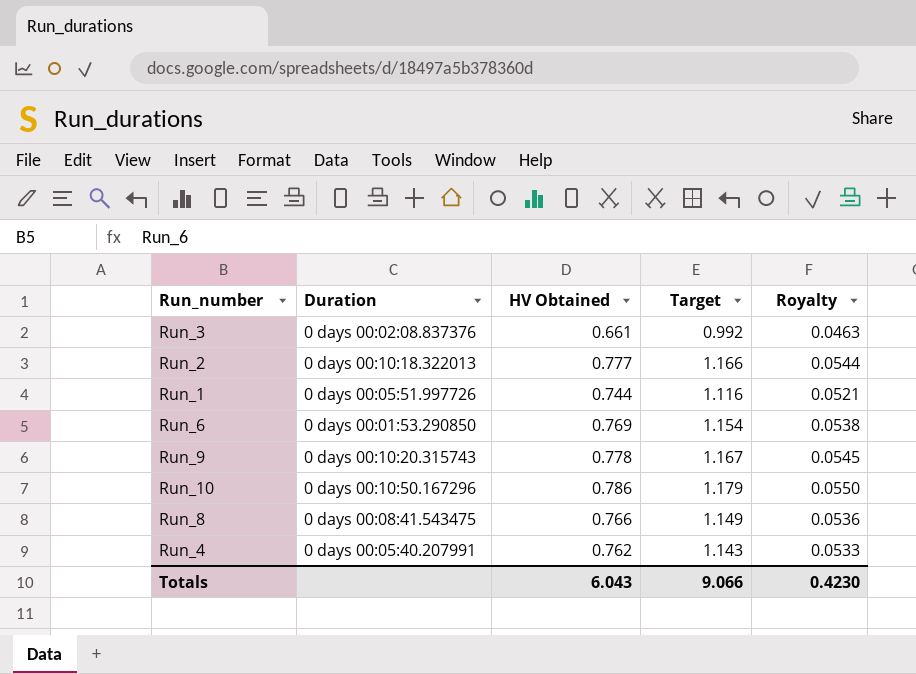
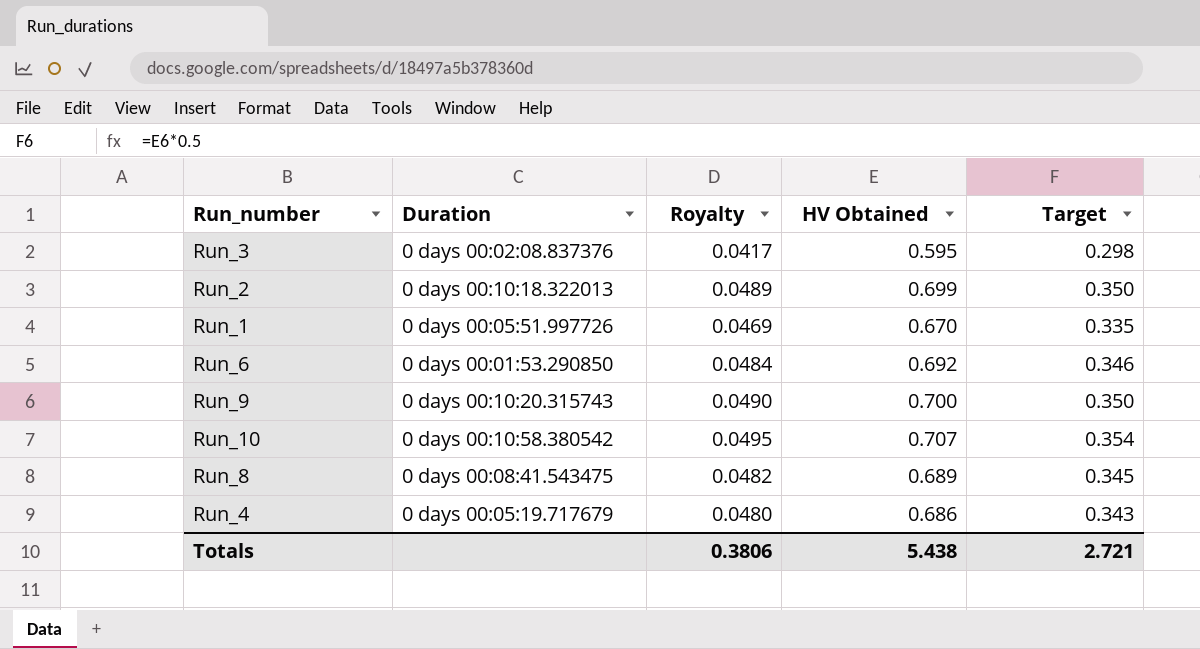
column Royalty | position: 5 -> 3
column Target | formula: [HV Obtained] * 1.5 -> [HV Obtained] * 0.5
Run_3 | Royalty: 0.0463 -> 0.0417
Run_3 | HV Obtained: 0.661 -> 0.595
Run_2 | Royalty: 0.0544 -> 0.0489
Run_2 | HV Obtained: 0.777 -> 0.699
Run_1 | Royalty: 0.0521 -> 0.0469
Run_1 | HV Obtained: 0.744 -> 0.670
Run_6 | Royalty: 0.0538 -> 0.0484
Run_6 | HV Obtained: 0.769 -> 0.692
Run_9 | Royalty: 0.0545 -> 0.0490
Run_9 | HV Obtained: 0.778 -> 0.700
Run_10 | Duration: 0 days 00:10:50.167296 -> 0 days 00:10:58.380542
Run_10 | Royalty: 0.0550 -> 0.0495
Run_10 | HV Obtained: 0.786 -> 0.707
Run_8 | Royalty: 0.0536 -> 0.0482
Run_8 | HV Obtained: 0.766 -> 0.689
Run_4 | Duration: 0 days 00:05:40.207991 -> 0 days 00:05:19.717679
Run_4 | Royalty: 0.0533 -> 0.0480
Run_4 | HV Obtained: 0.762 -> 0.686
Totals | Royalty: 0.4230 -> 0.3806
Totals | HV Obtained: 6.043 -> 5.438
Totals | Target: 9.066 -> 2.721

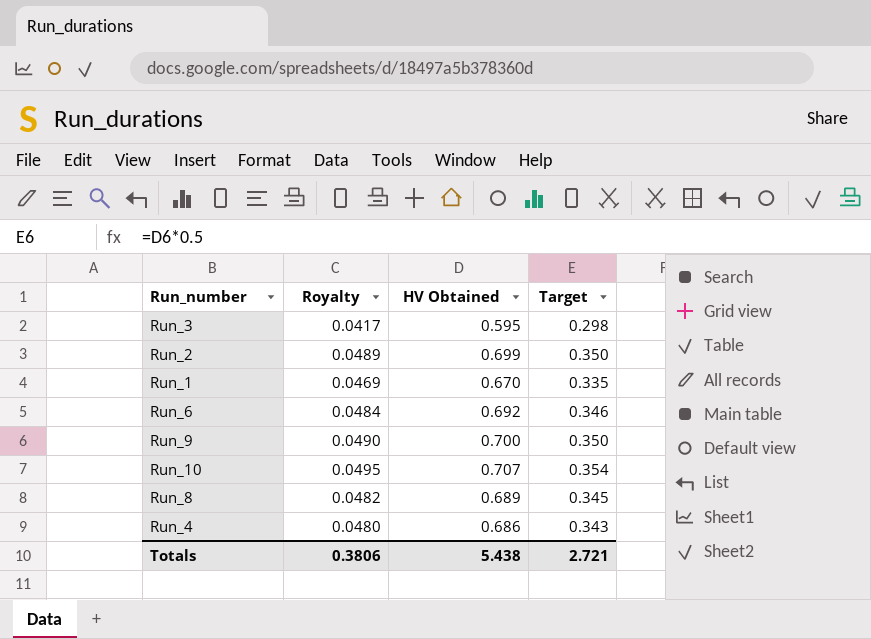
column Duration | position: 2 -> none

